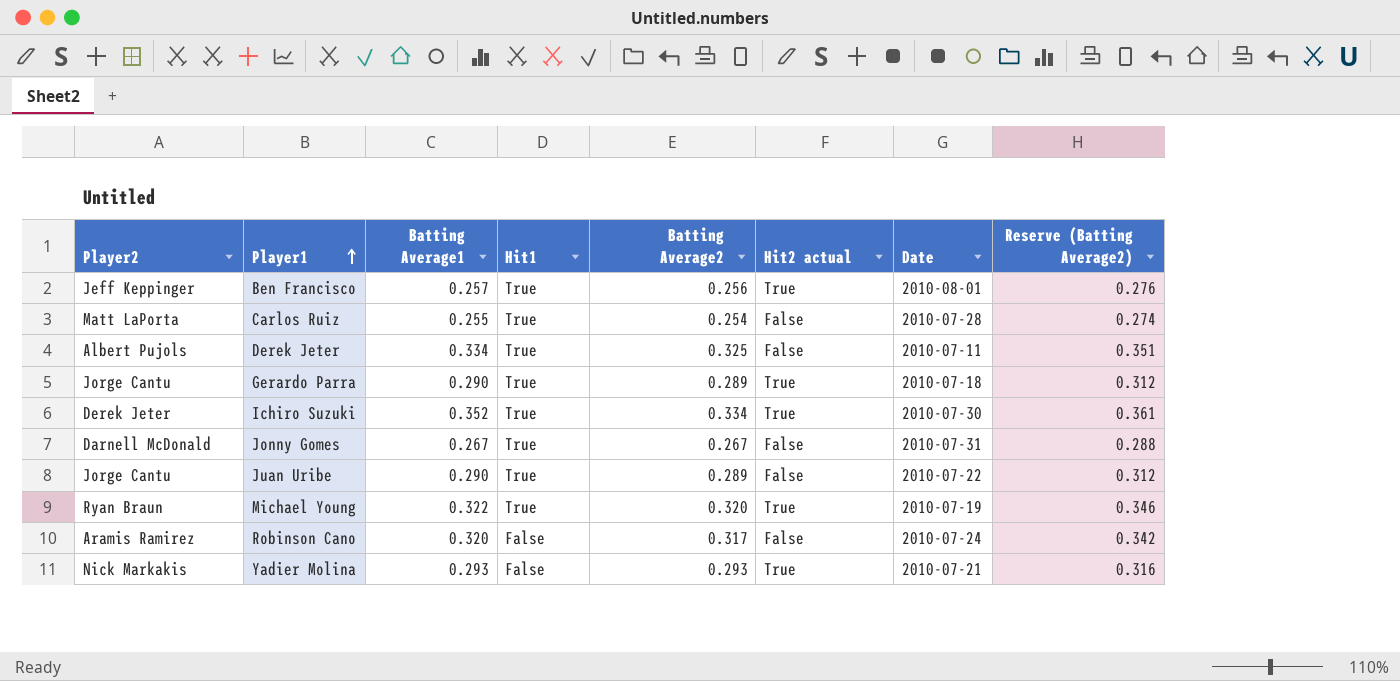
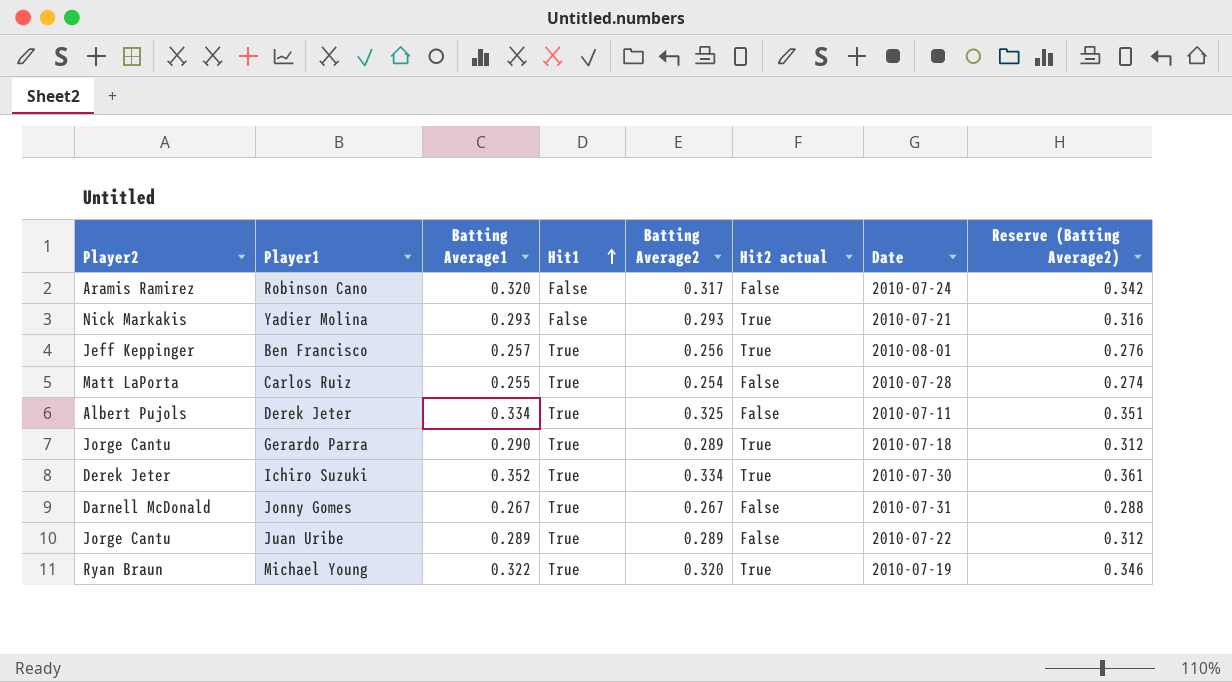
row order: Player1 ascending -> Hit1 ascending
Juan Uribe | Batting Average1: 0.290 -> 0.289

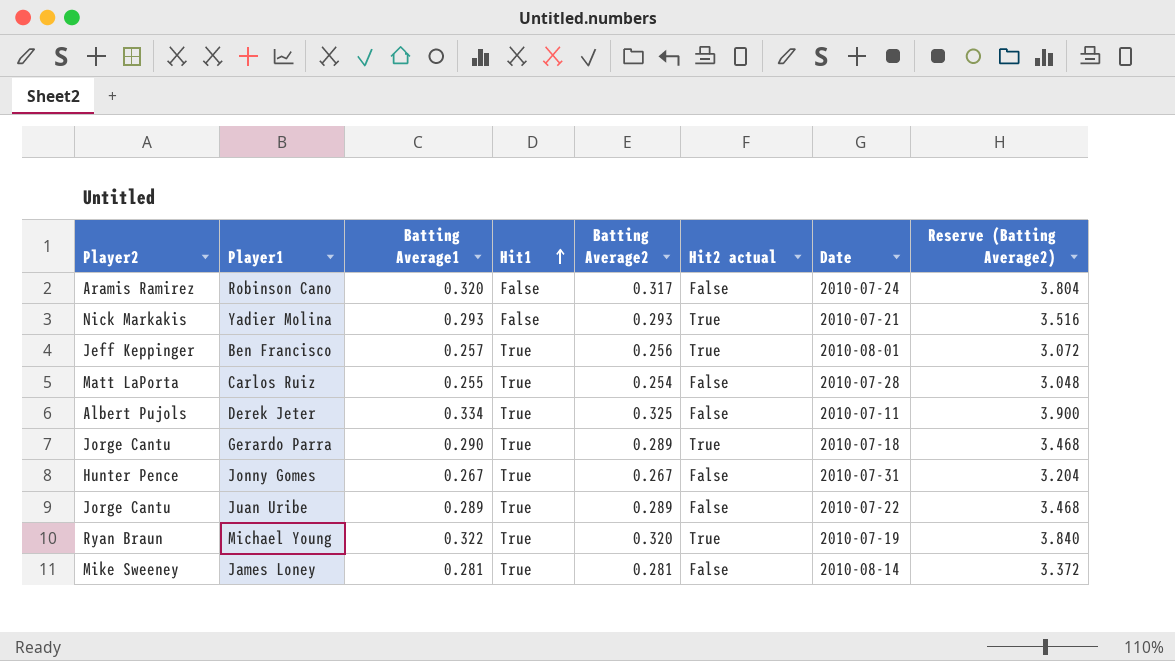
column Reserve (Batting Average2) | formula: [Batting Average2] * 1.08 -> [Batting Average2] * 12
row Ichiro Suzuki: Derek Jeter | 0.352 | True | 0.334 | True | 2010-07-30 | 0.361 -> none
Jonny Gomes | Player2: Darnell McDonald -> Hunter Pence
row James Loney: none -> Mike Sweeney | 0.281 | True | 0.281 | False | 2010-08-14 | 3.372

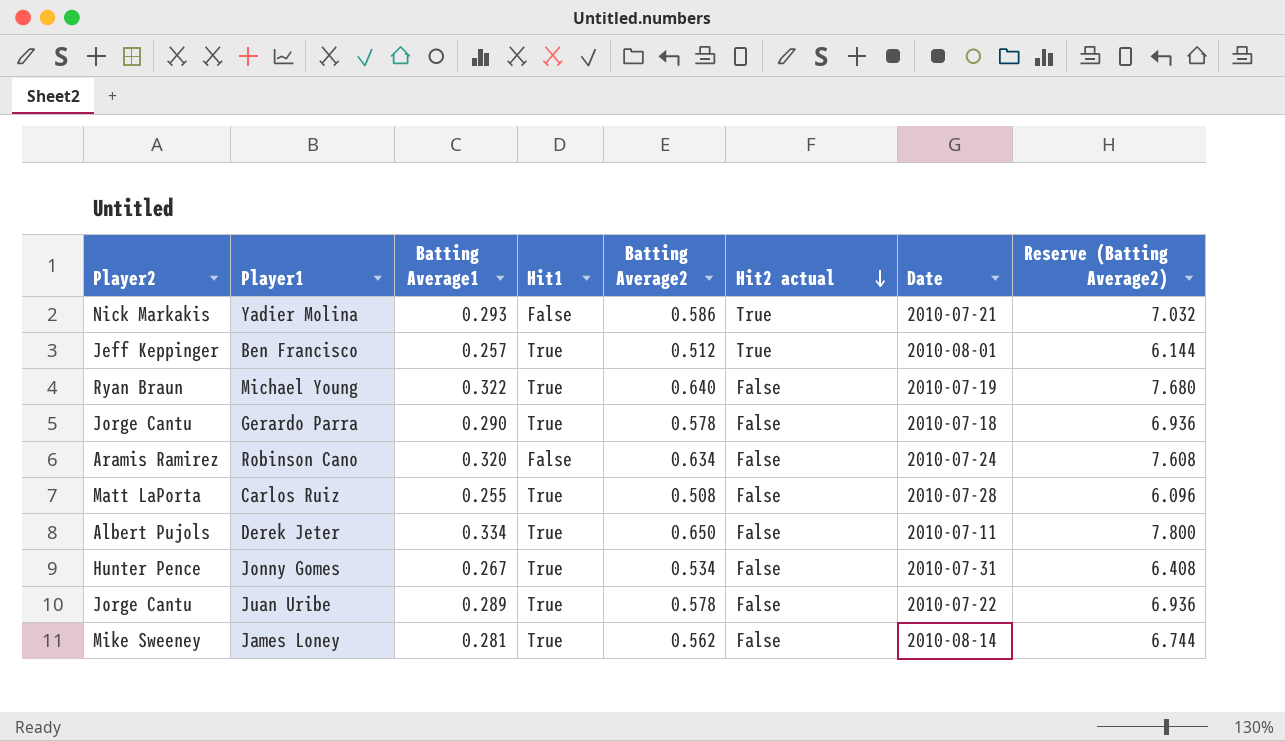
row order: Hit1 ascending -> Hit2 actual descending
Yadier Molina | Batting Average2: 0.293 -> 0.586
Yadier Molina | Reserve (Batting Average2): 3.516 -> 7.032
Ben Francisco | Batting Average2: 0.256 -> 0.512
Ben Francisco | Reserve (Batting Average2): 3.072 -> 6.144
Michael Young | Batting Average2: 0.320 -> 0.640
Michael Young | Hit2 actual: True -> False
Michael Young | Reserve (Batting Average2): 3.840 -> 7.680
Gerardo Parra | Batting Average2: 0.289 -> 0.578
Gerardo Parra | Hit2 actual: True -> False
Gerardo Parra | Reserve (Batting Average2): 3.468 -> 6.936
Robinson Cano | Batting Average2: 0.317 -> 0.634
Robinson Cano | Reserve (Batting Average2): 3.804 -> 7.608
Carlos Ruiz | Batting Average2: 0.254 -> 0.508
Carlos Ruiz | Reserve (Batting Average2): 3.048 -> 6.096
Derek Jeter | Batting Average2: 0.325 -> 0.650
Derek Jeter | Reserve (Batting Average2): 3.900 -> 7.800
Jonny Gomes | Batting Average2: 0.267 -> 0.534
Jonny Gomes | Reserve (Batting Average2): 3.204 -> 6.408
Juan Uribe | Batting Average2: 0.289 -> 0.578
Juan Uribe | Reserve (Batting Average2): 3.468 -> 6.936
James Loney | Batting Average2: 0.281 -> 0.562
James Loney | Reserve (Batting Average2): 3.372 -> 6.744

